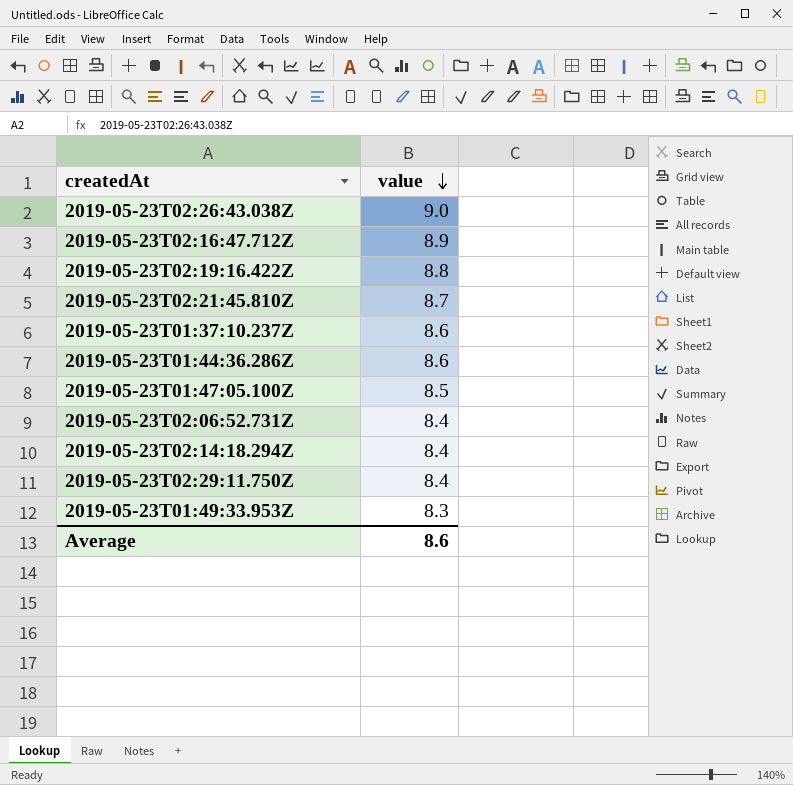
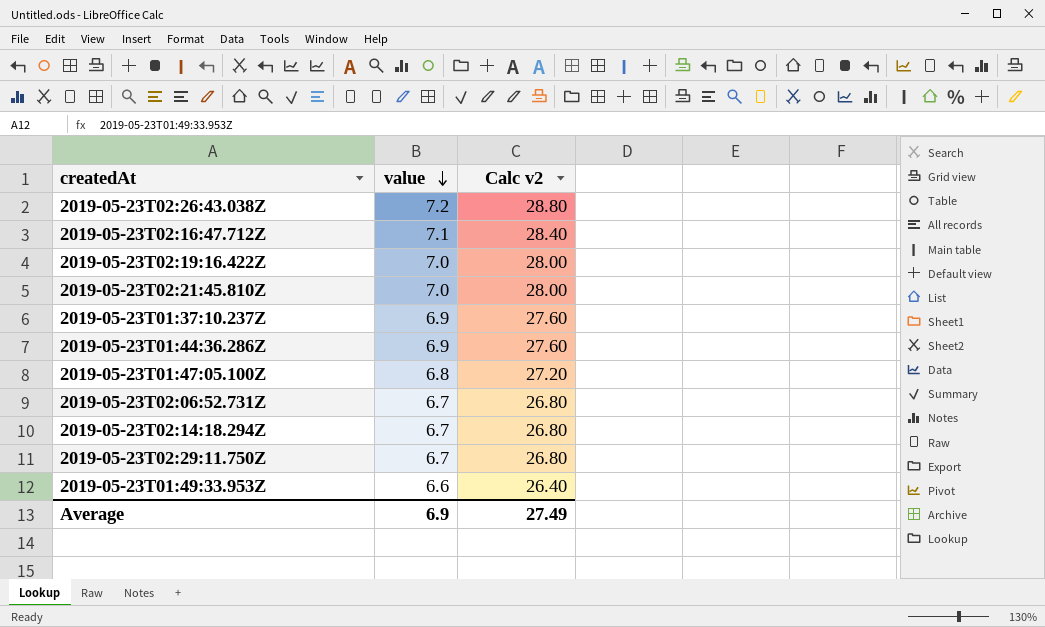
column Calc v2 | formula: none -> [value] * 4
2019-05-23T02:26:43.038Z | value: 9.0 -> 7.2
2019-05-23T02:16:47.712Z | value: 8.9 -> 7.1
2019-05-23T02:19:16.422Z | value: 8.8 -> 7.0
2019-05-23T02:21:45.810Z | value: 8.7 -> 7.0
2019-05-23T01:37:10.237Z | value: 8.6 -> 6.9
2019-05-23T01:44:36.286Z | value: 8.6 -> 6.9
2019-05-23T01:47:05.100Z | value: 8.5 -> 6.8
2019-05-23T02:06:52.731Z | value: 8.4 -> 6.7
2019-05-23T02:14:18.294Z | value: 8.4 -> 6.7
2019-05-23T02:29:11.750Z | value: 8.4 -> 6.7
2019-05-23T01:49:33.953Z | value: 8.3 -> 6.6
Average | value: 8.6 -> 6.9

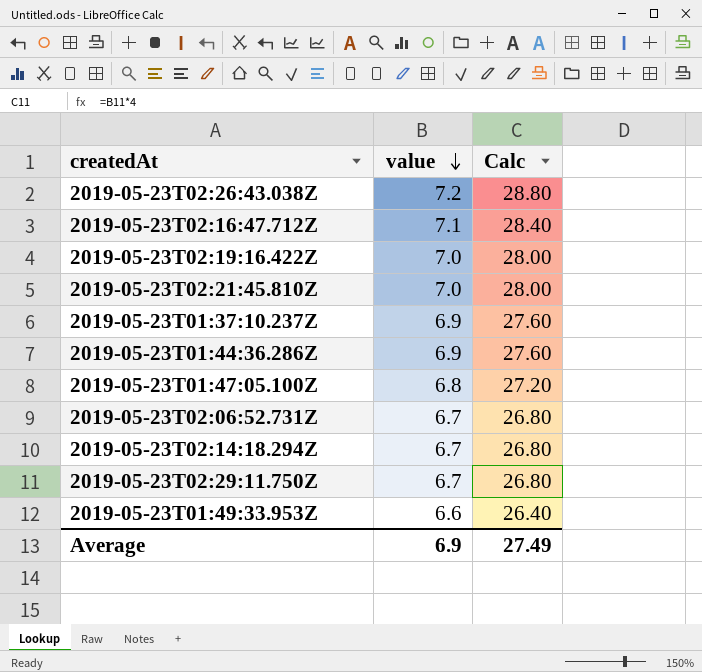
column name: Calc v2 -> Calc

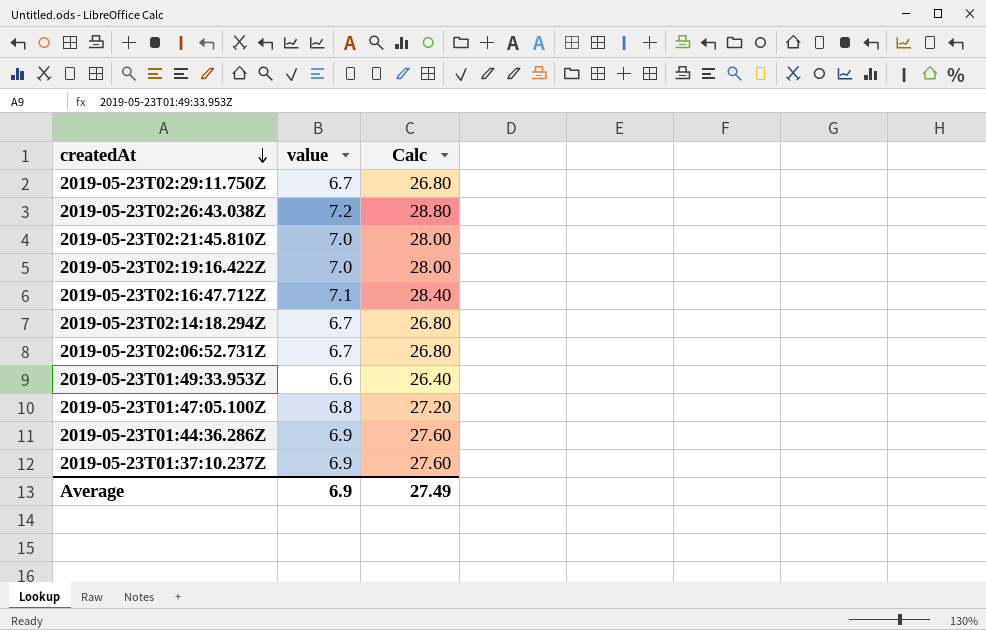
row order: value descending -> createdAt descending

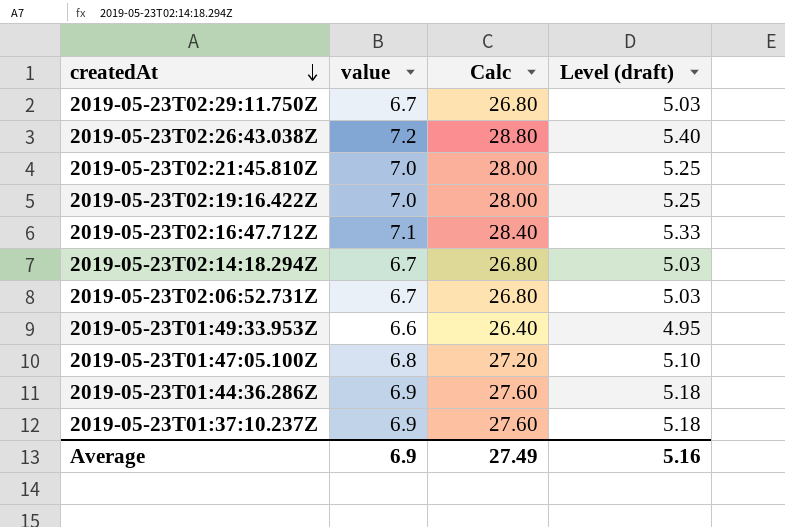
column Level (draft) | formula: none -> [value] * 0.75

